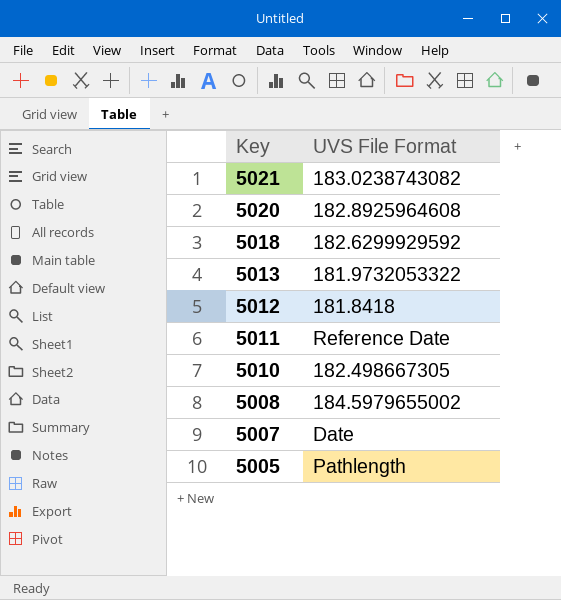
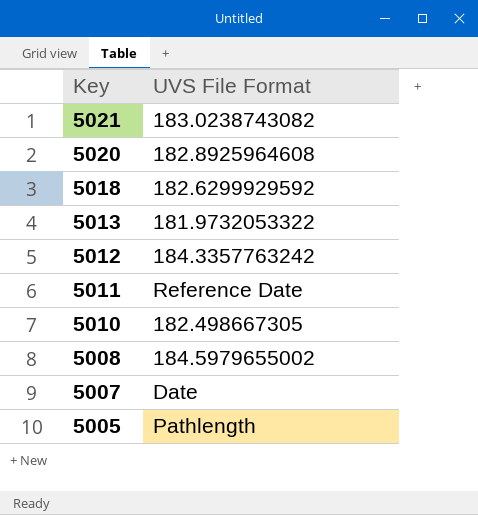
5012 | UVS File Format: 181.8418 -> 184.3357763242

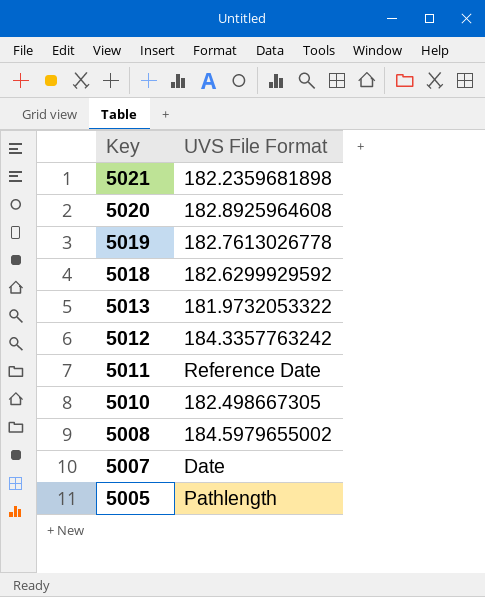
5021 | UVS File Format: 183.0238743082 -> 182.2359681898
row 5019: none -> 182.7613026778

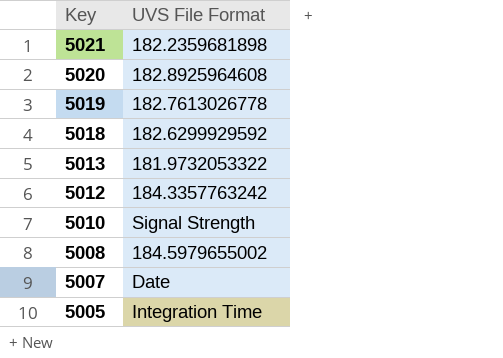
row 5011: Reference Date -> none
5010 | UVS File Format: 182.498667305 -> Signal Strength
5005 | UVS File Format: Pathlength -> Integration Time

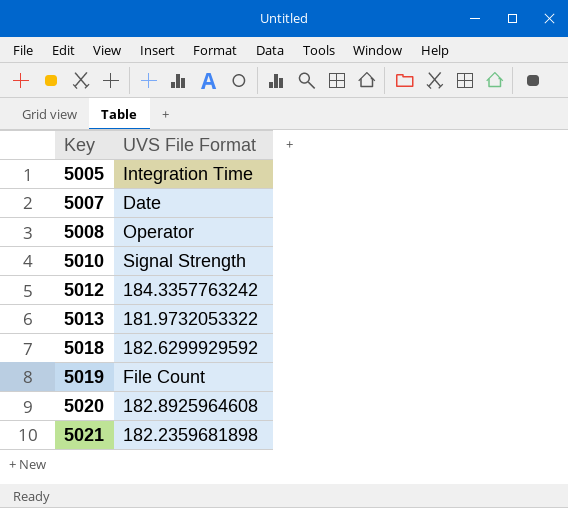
row order: Key descending -> Key ascending
5008 | UVS File Format: 184.5979655002 -> Operator
5019 | UVS File Format: 182.7613026778 -> File Count

